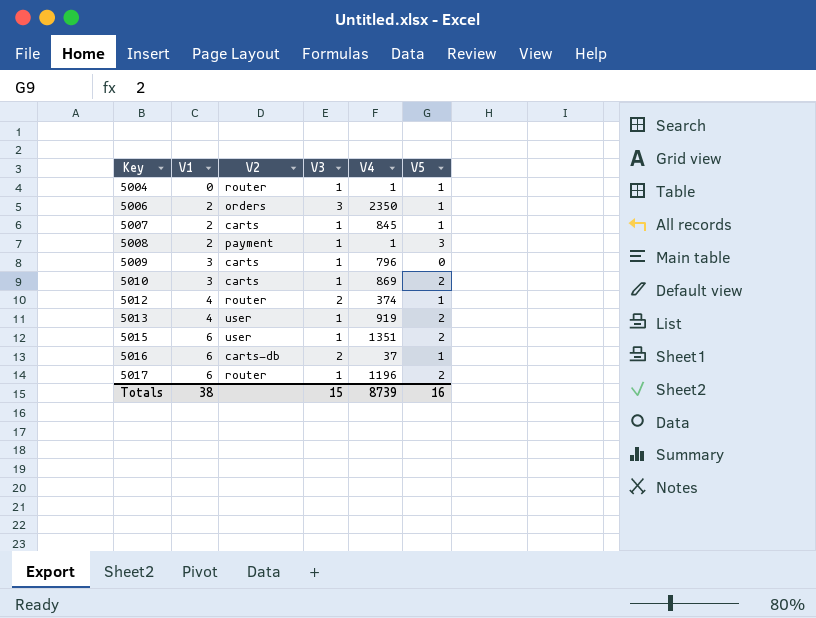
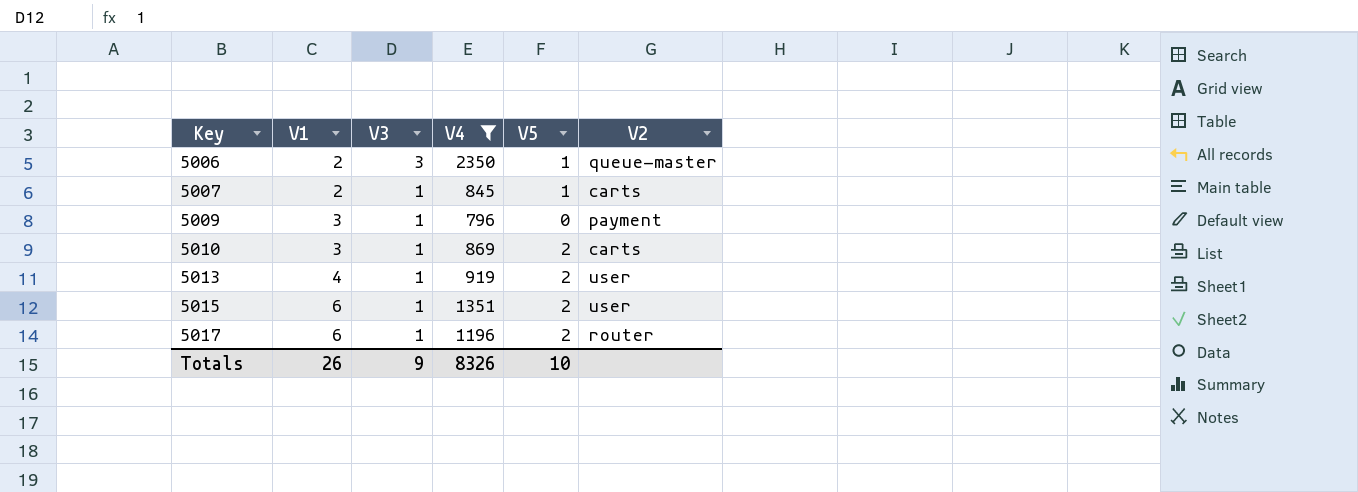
filter: none -> V4 >= 796
column V2 | position: 3 -> 6
5006 | V2: orders -> queue-master
5009 | V2: carts -> payment
Totals | V1: 38 -> 26
Totals | V3: 15 -> 9
Totals | V4: 8739 -> 8326
Totals | V5: 16 -> 10

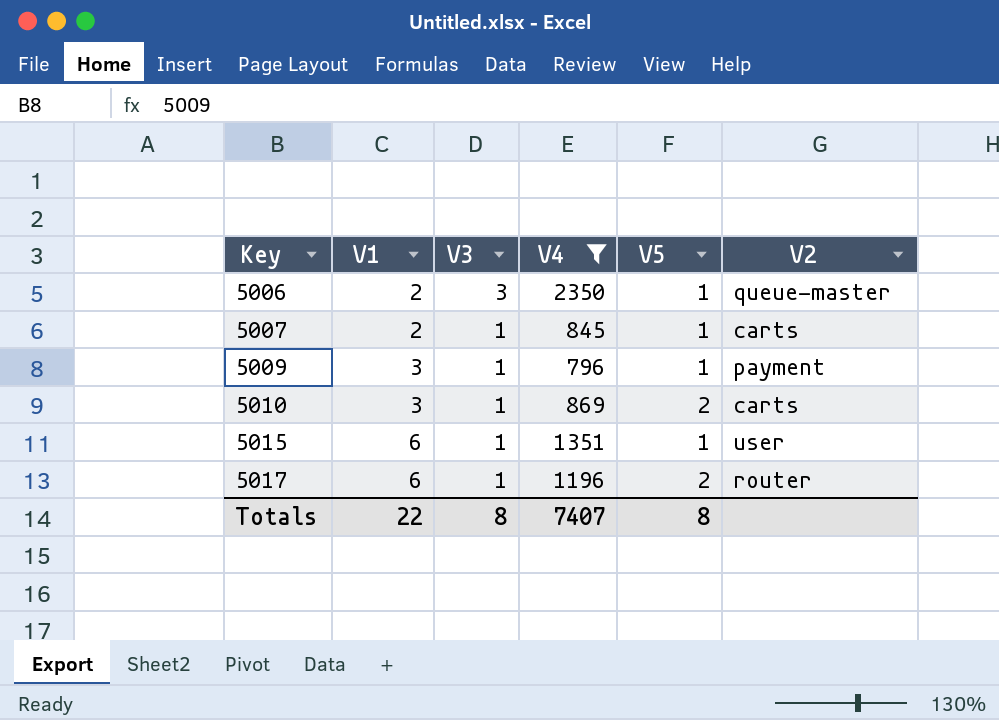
row 5013: 4 | 1 | 919 | 2 | user -> none
5009 | V5: 0 -> 1
5015 | V5: 2 -> 1
Totals | V1: 26 -> 22
Totals | V3: 9 -> 8
Totals | V4: 8326 -> 7407
Totals | V5: 10 -> 8

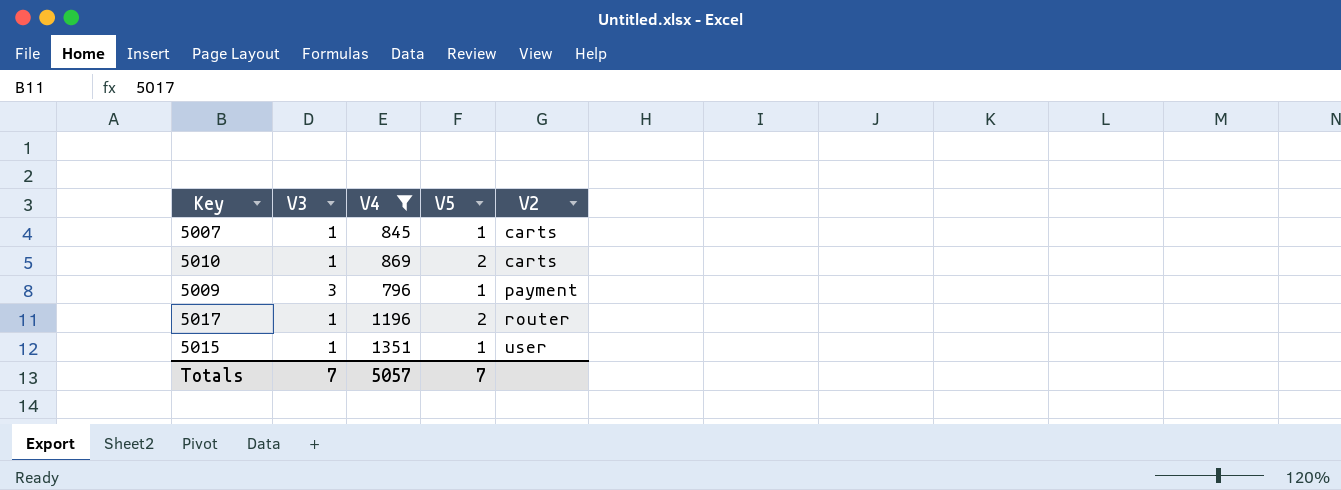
row order: Key ascending -> V2 ascending
column V1 | position: 2 -> none
row 5006: 2 | 3 | 2350 | 1 | queue-master -> none
5009 | V3: 1 -> 3
Totals | V3: 8 -> 7
Totals | V4: 7407 -> 5057
Totals | V5: 8 -> 7

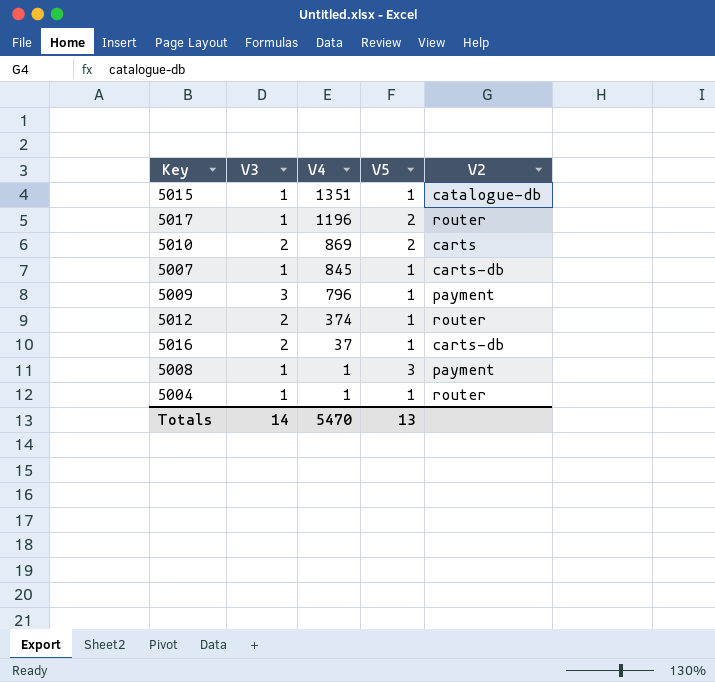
filter: V4 >= 796 -> none
row order: V2 ascending -> V4 descending
5015 | V2: user -> catalogue-db
5010 | V3: 1 -> 2
5007 | V2: carts -> carts-db
Totals | V3: 7 -> 14
Totals | V4: 5057 -> 5470
Totals | V5: 7 -> 13

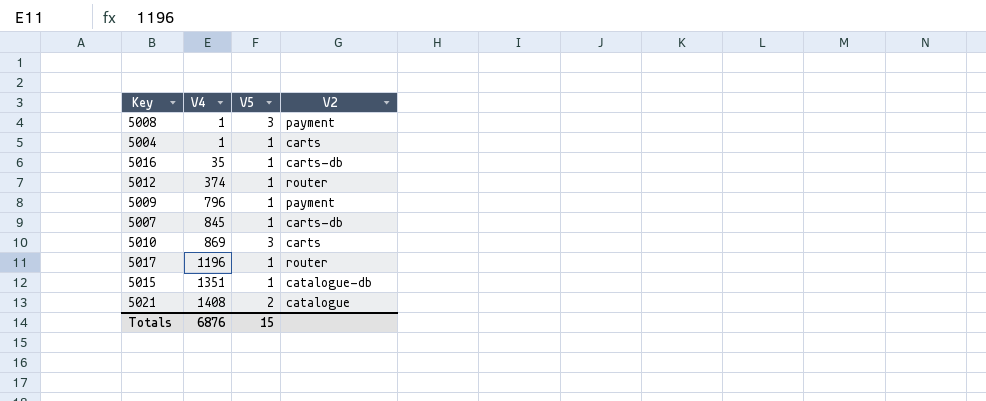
row order: V4 descending -> V4 ascending
column V3 | position: 2 -> none
5004 | V2: router -> carts
5016 | V4: 37 -> 35
5010 | V5: 2 -> 3
5017 | V5: 2 -> 1
row 5021: none -> 1408 | 2 | catalogue
Totals | V4: 5470 -> 6876
Totals | V5: 13 -> 15

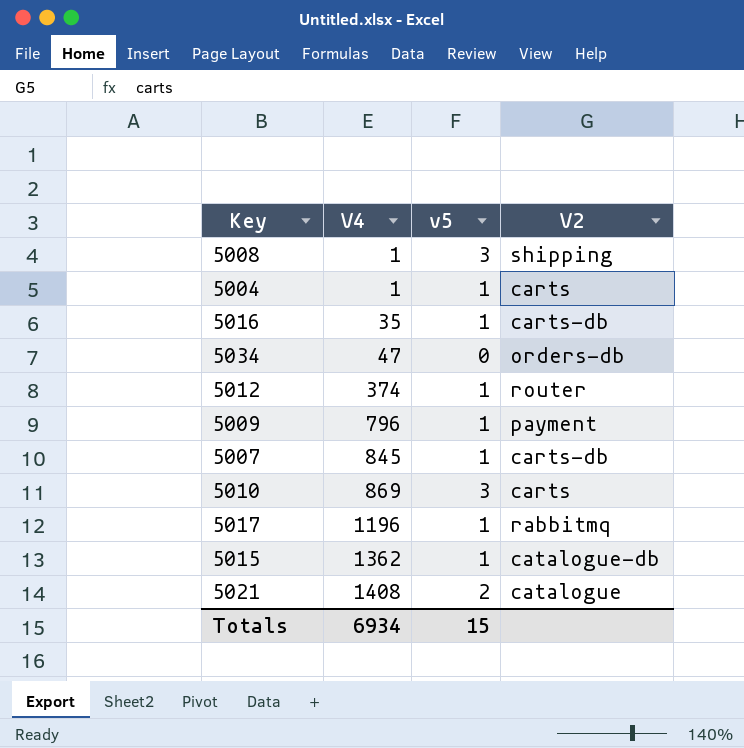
column name: V5 -> v5
5008 | V2: payment -> shipping
row 5034: none -> 47 | 0 | orders-db
5017 | V2: router -> rabbitmq
5015 | V4: 1351 -> 1362
Totals | V4: 6876 -> 6934

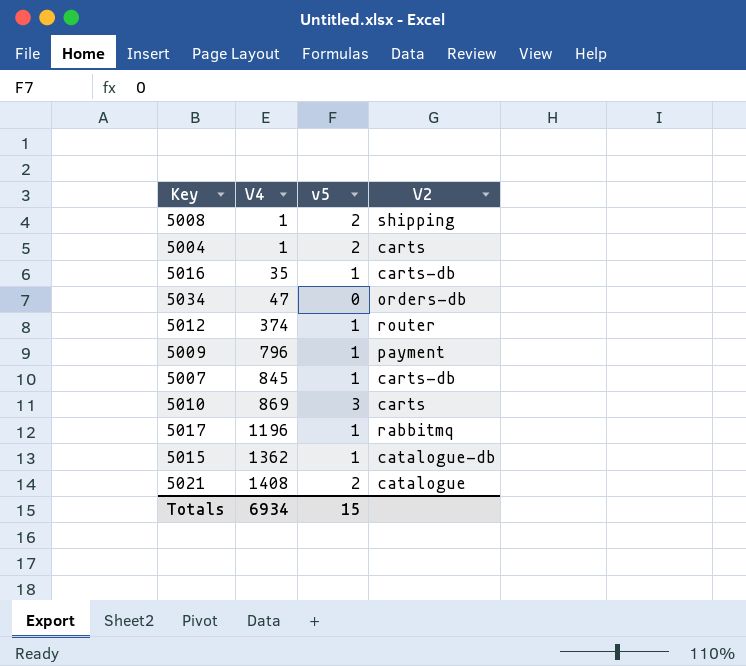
5008 | v5: 3 -> 2
5004 | v5: 1 -> 2

